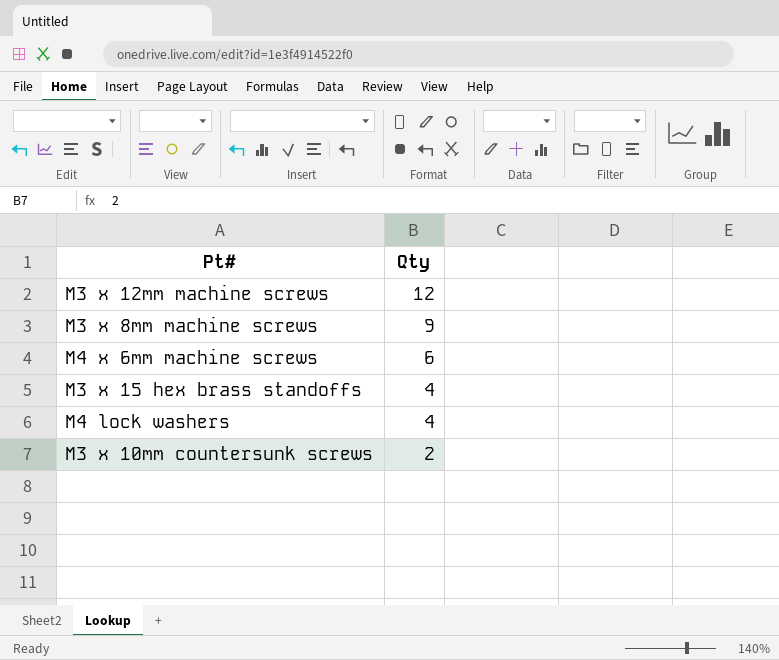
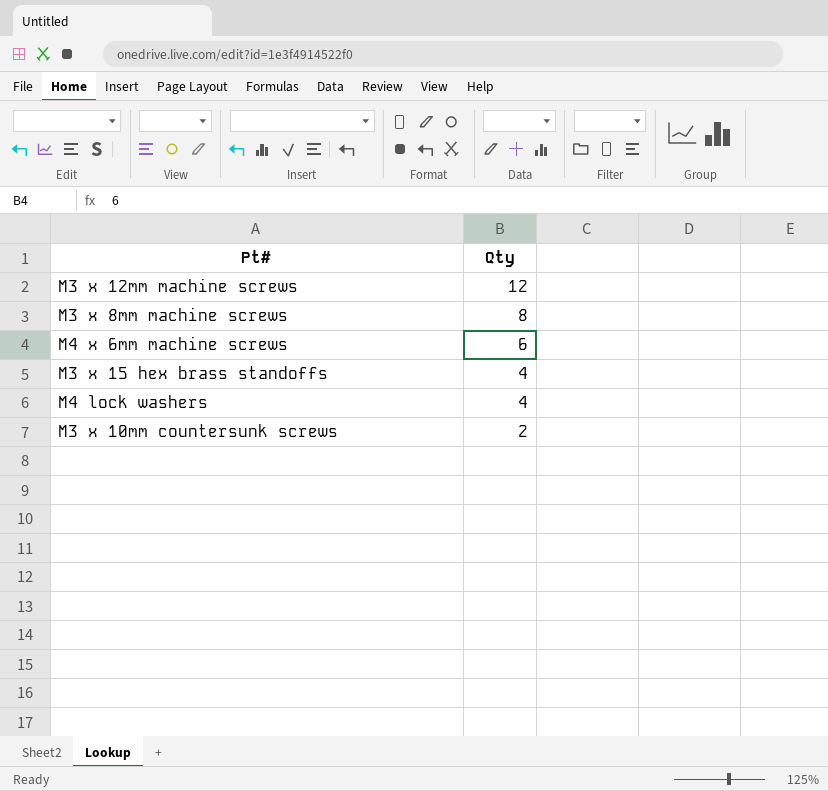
M3 x 8mm machine screws | Qty: 9 -> 8

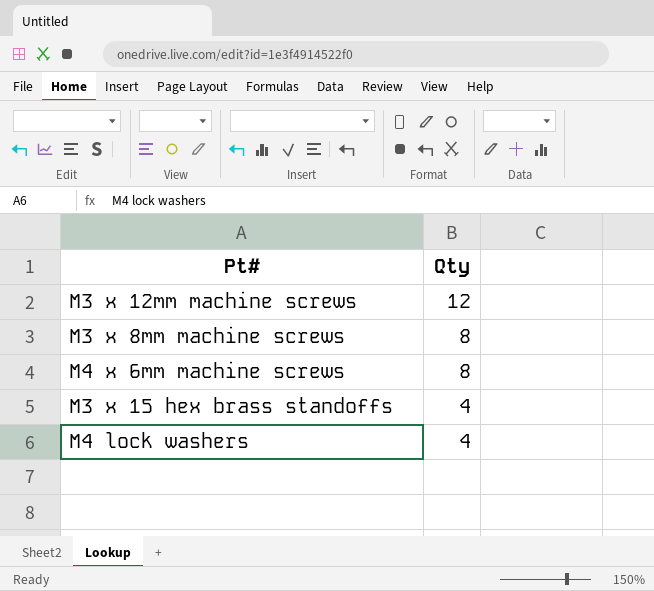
row M3 x 10mm countersunk screws: 2 -> none
M4 x 6mm machine screws | Qty: 6 -> 8

